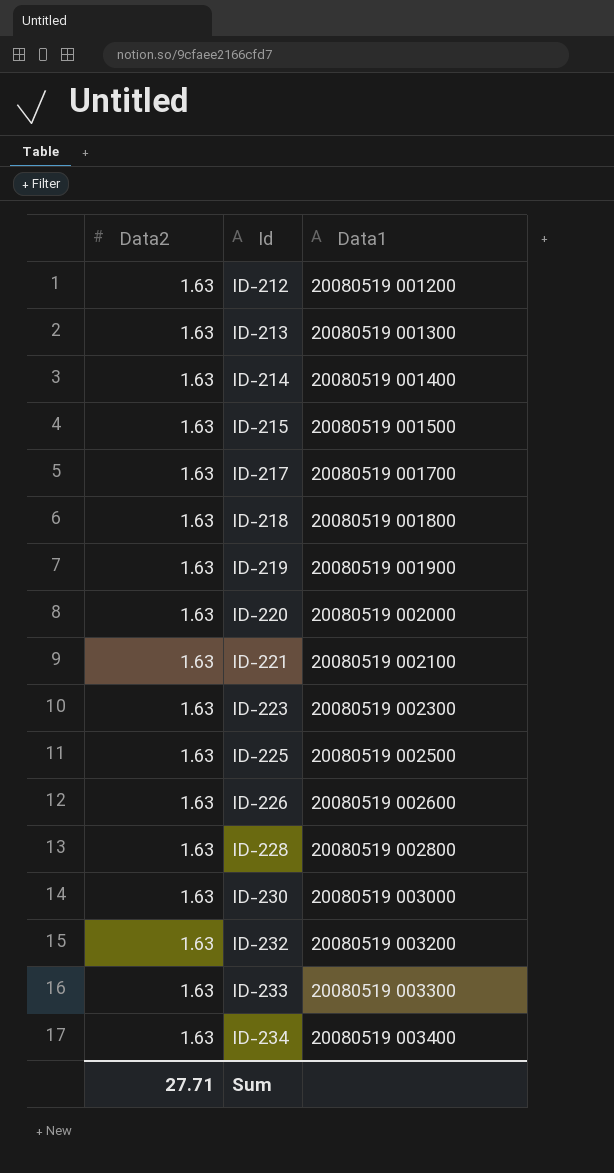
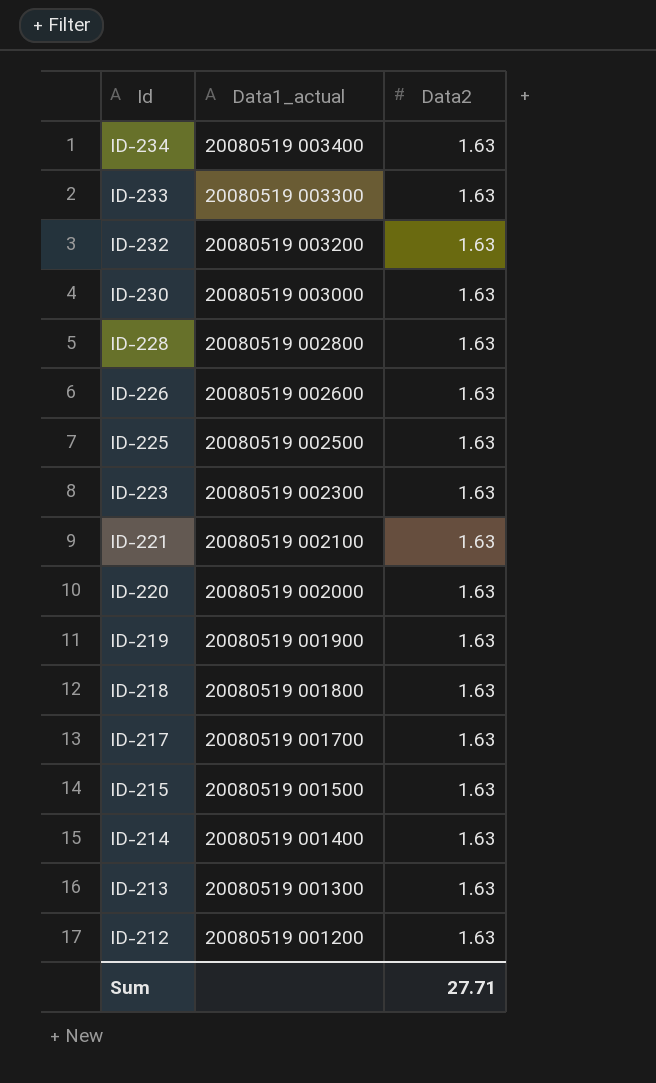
row order: Id ascending -> Id descending
column name: Data1 -> Data1_actual
column Data2 | position: 1 -> 3

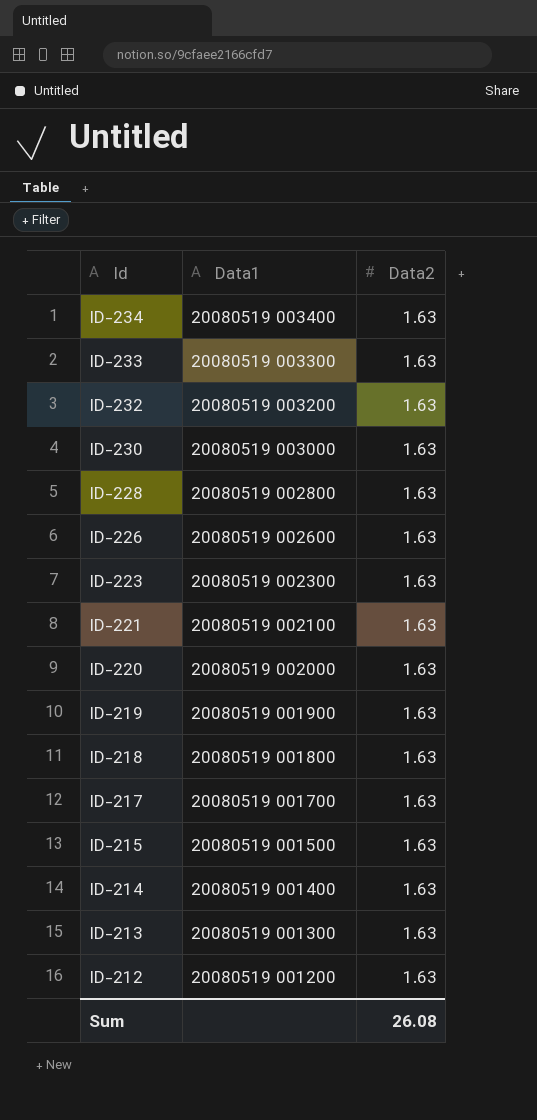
column name: Data1_actual -> Data1
row ID-225: 20080519 002500 | 1.63 -> none
Sum | Data2: 27.71 -> 26.08

